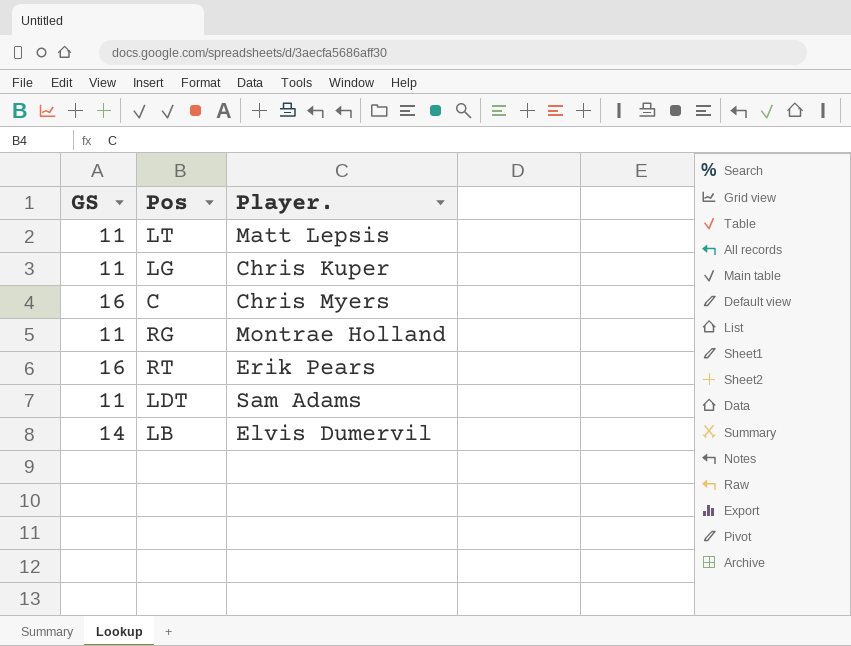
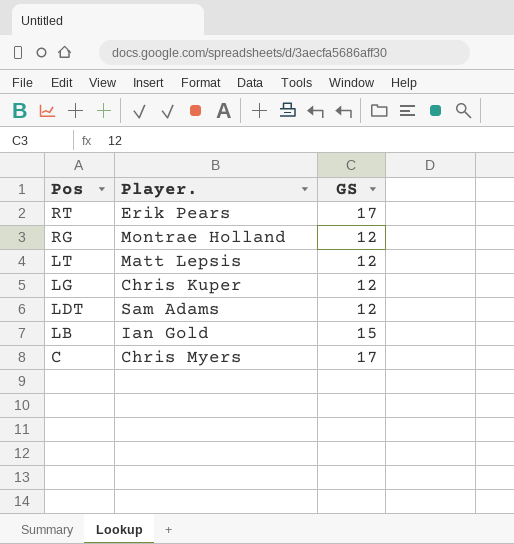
row order: none -> Pos descending
column GS | position: 1 -> 3
RT | GS: 16 -> 17
RG | GS: 11 -> 12
LT | GS: 11 -> 12
LG | GS: 11 -> 12
LDT | GS: 11 -> 12
LB | Player.: Elvis Dumervil -> Ian Gold
LB | GS: 14 -> 15
C | GS: 16 -> 17

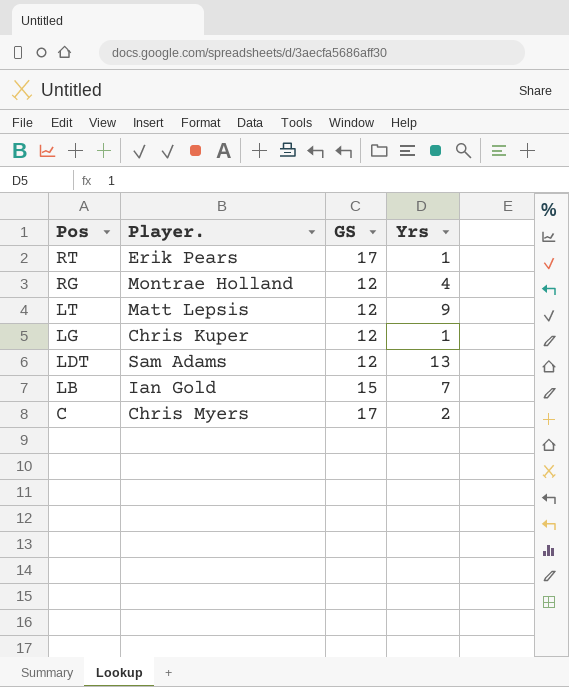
column Yrs | position: none -> 4

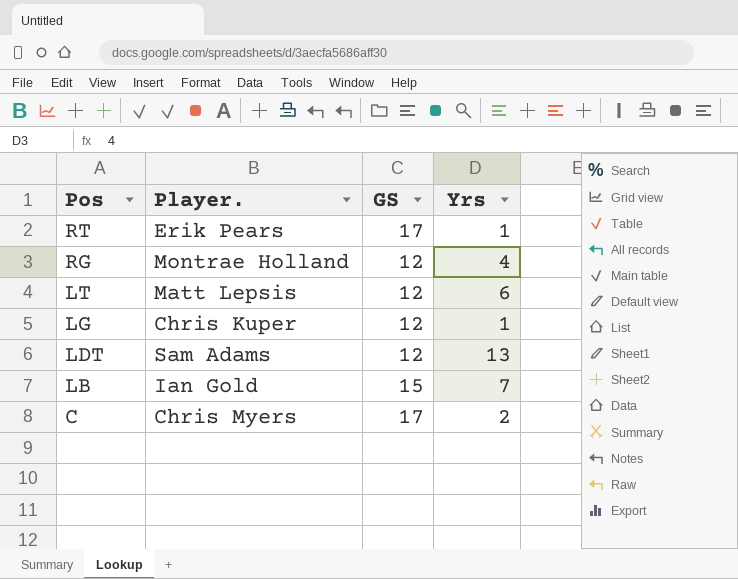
LT | Yrs: 9 -> 6

